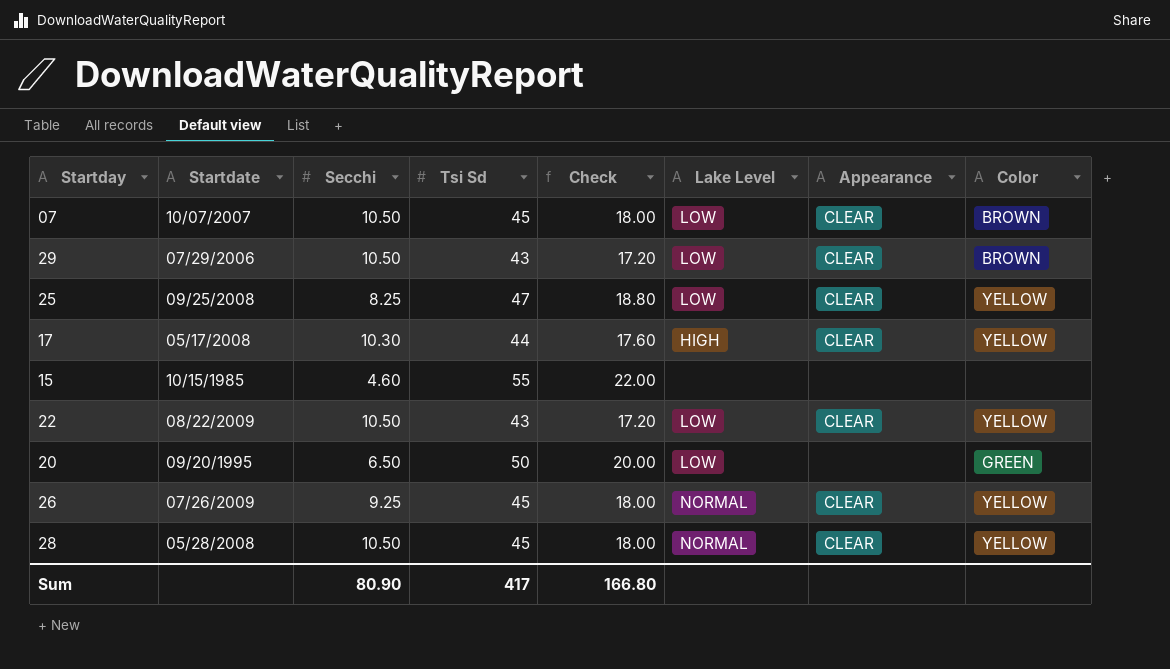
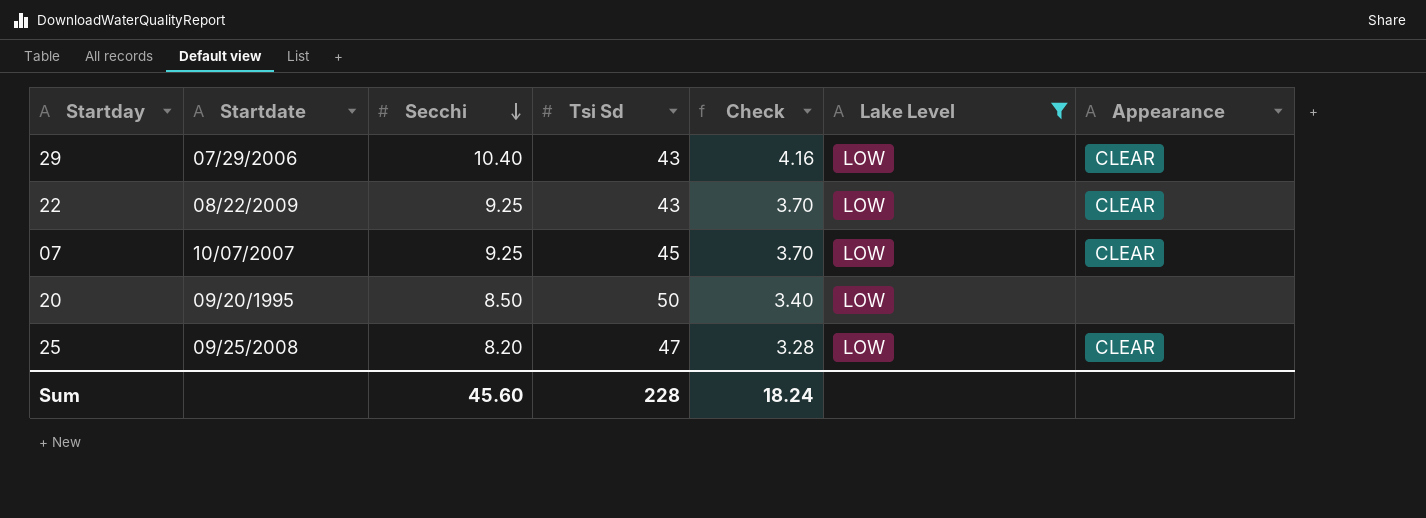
filter: none -> Lake Level = LOW
row order: none -> Secchi descending
column Color | position: 8 -> none
column Check | formula: [Tsi Sd] * 0.4 -> [Secchi] * 0.4
29 | Secchi: 10.50 -> 10.40
22 | Secchi: 10.50 -> 9.25
07 | Secchi: 10.50 -> 9.25
20 | Secchi: 6.50 -> 8.50
25 | Secchi: 8.25 -> 8.20
Sum | Secchi: 80.90 -> 45.60
Sum | Tsi Sd: 417 -> 228
Sum | Check: 166.80 -> 18.24

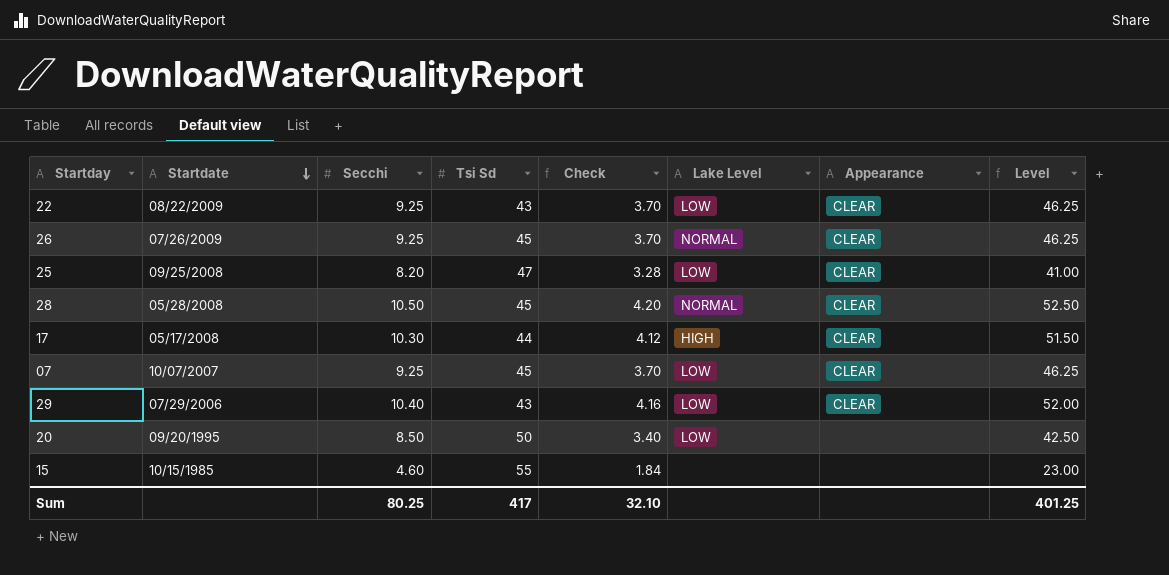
filter: Lake Level = LOW -> none
row order: Secchi descending -> Startdate descending
column Level | formula: none -> [Secchi] * 5
Sum | Secchi: 45.60 -> 80.25
Sum | Tsi Sd: 228 -> 417
Sum | Check: 18.24 -> 32.10

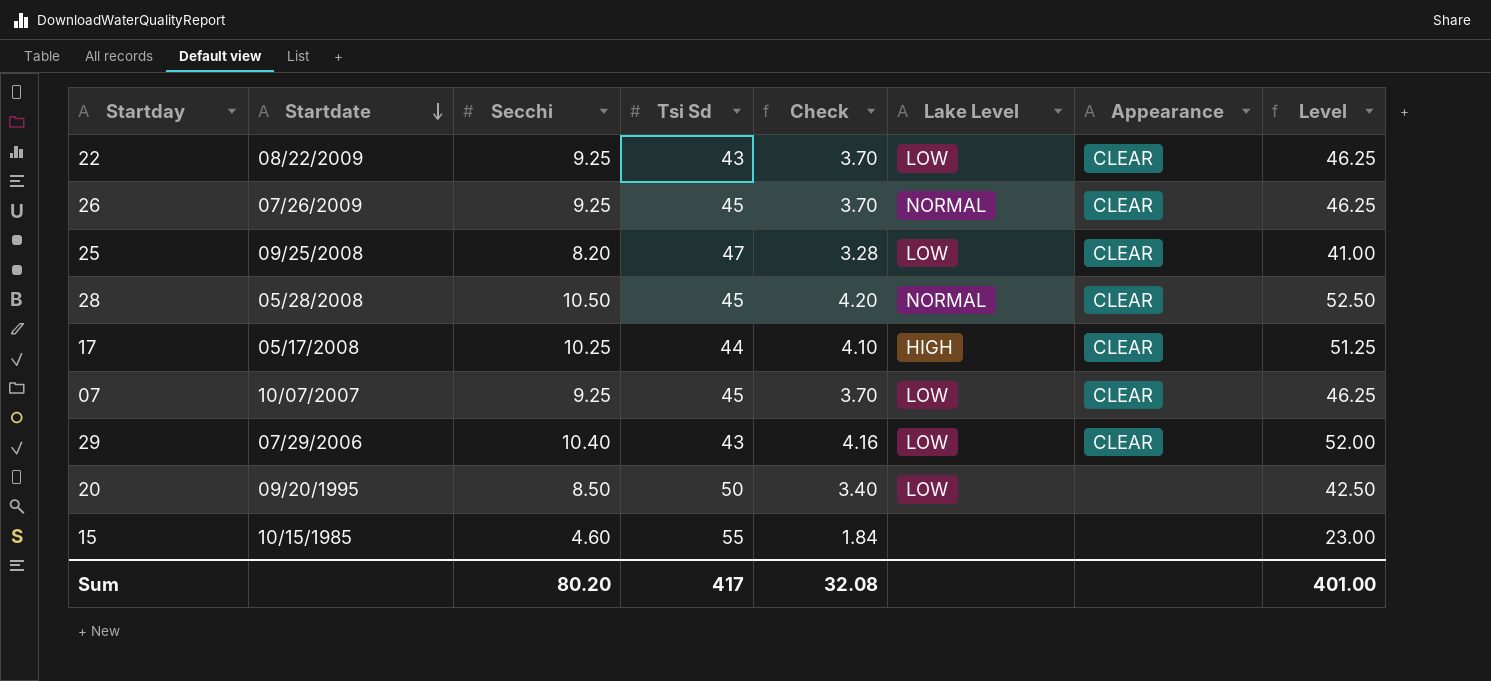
17 | Secchi: 10.30 -> 10.25
17 | Check: 4.12 -> 4.10
17 | Level: 51.50 -> 51.25
Sum | Secchi: 80.25 -> 80.20
Sum | Check: 32.10 -> 32.08
Sum | Level: 401.25 -> 401.00

